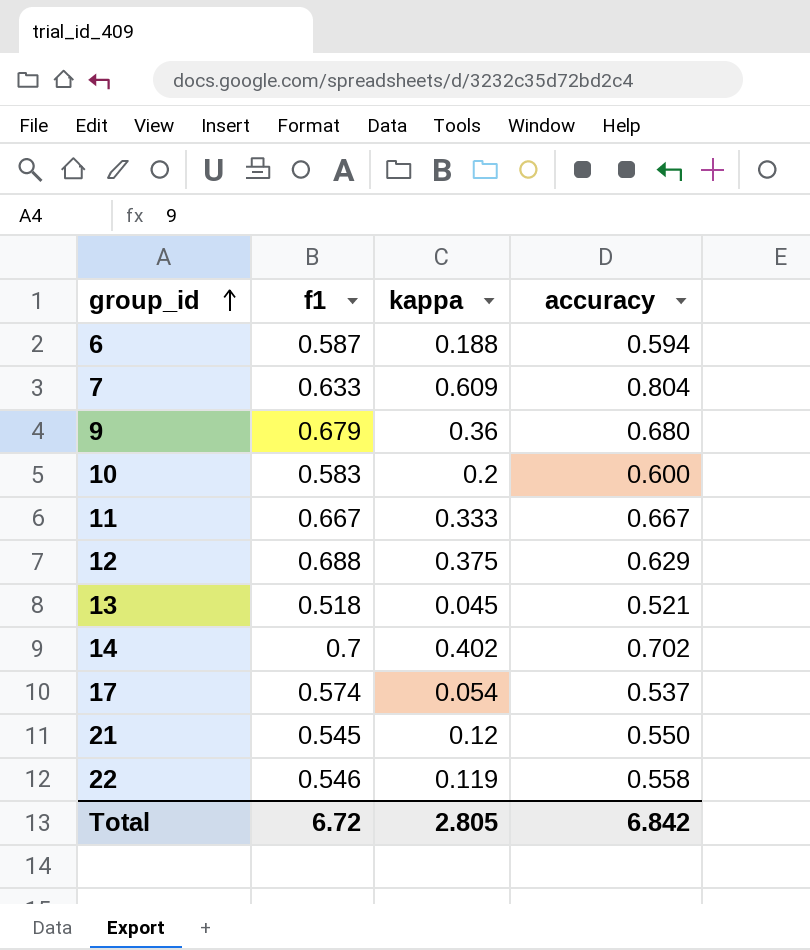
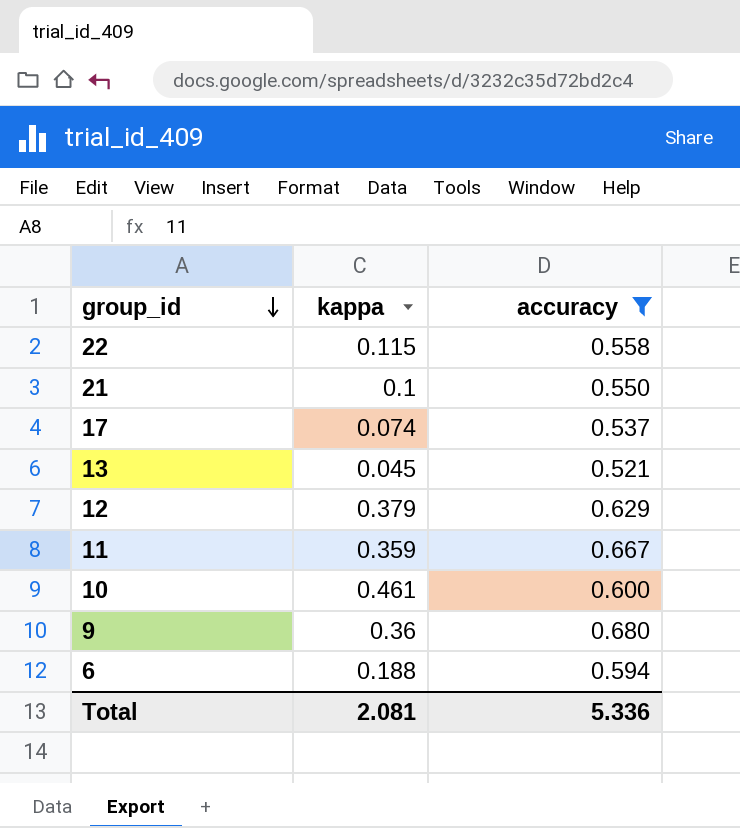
filter: none -> accuracy <= 0.680
row order: group_id ascending -> group_id descending
column f1 | position: 2 -> none
22 | kappa: 0.119 -> 0.115
21 | kappa: 0.12 -> 0.1
17 | kappa: 0.054 -> 0.074
12 | kappa: 0.375 -> 0.379
11 | kappa: 0.333 -> 0.359
10 | kappa: 0.2 -> 0.461
Total | kappa: 2.805 -> 2.081
Total | accuracy: 6.842 -> 5.336

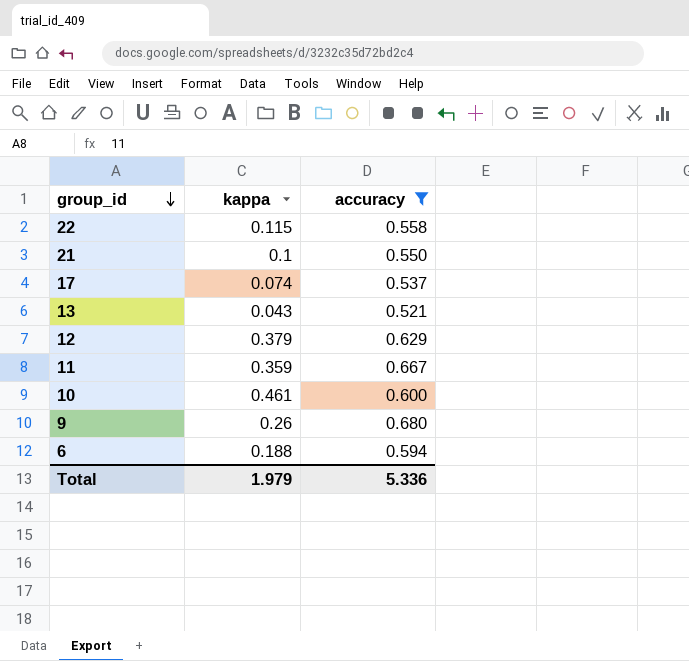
13 | kappa: 0.045 -> 0.043
9 | kappa: 0.36 -> 0.26
Total | kappa: 2.081 -> 1.979

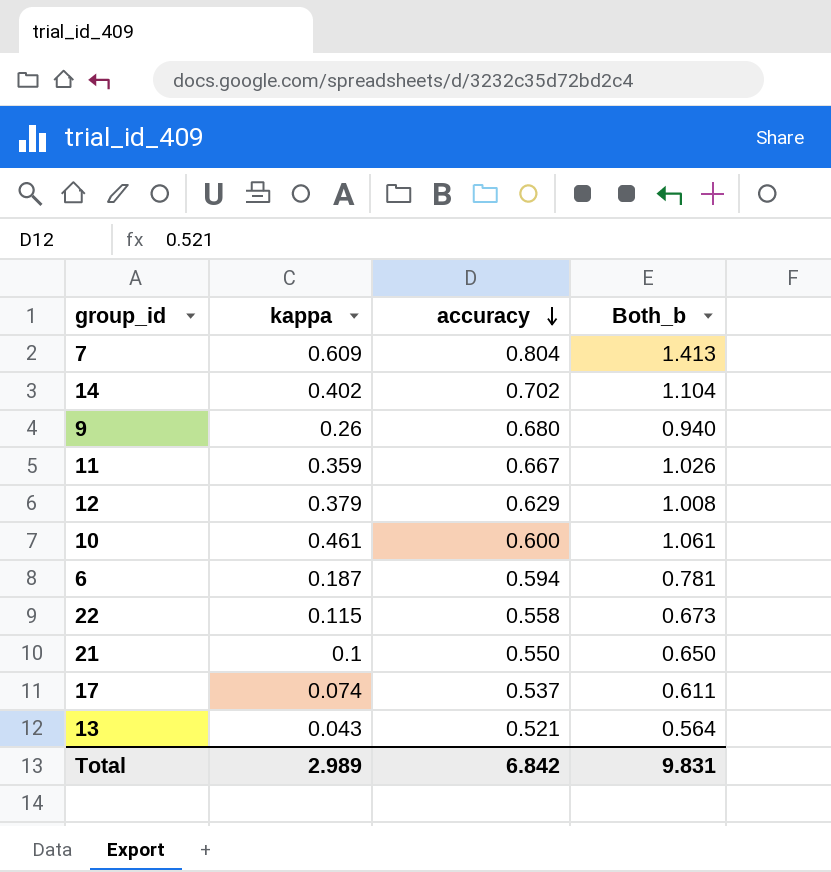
filter: accuracy <= 0.680 -> none
row order: group_id descending -> accuracy descending
column Both_b | formula: none -> [kappa] + [accuracy]
6 | kappa: 0.188 -> 0.187
Total | kappa: 1.979 -> 2.989
Total | accuracy: 5.336 -> 6.842

